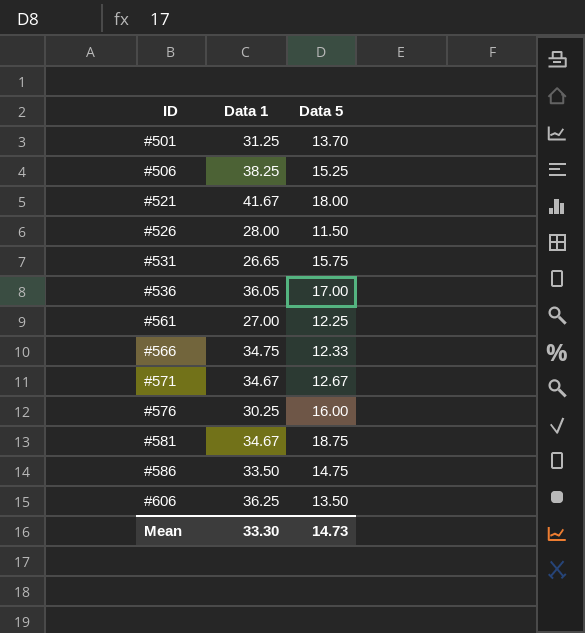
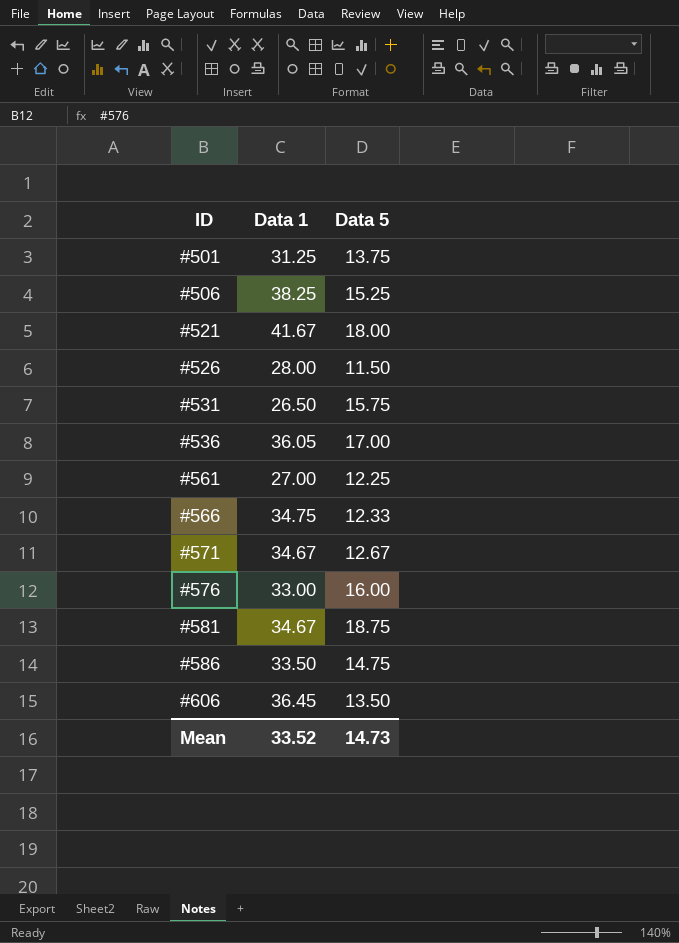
#501 | Data 5: 13.70 -> 13.75
#531 | Data 1: 26.65 -> 26.50
#576 | Data 1: 30.25 -> 33.00
#606 | Data 1: 36.25 -> 36.45
Mean | Data 1: 33.30 -> 33.52

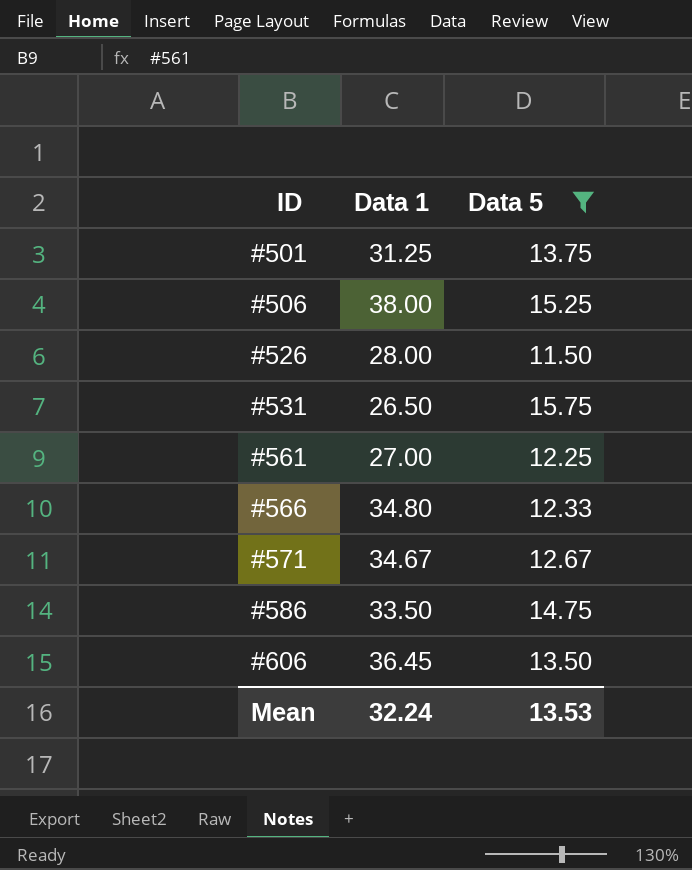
filter: none -> Data 5 <= 15.75
#506 | Data 1: 38.25 -> 38.00
#566 | Data 1: 34.75 -> 34.80
Mean | Data 1: 33.52 -> 32.24
Mean | Data 5: 14.73 -> 13.53

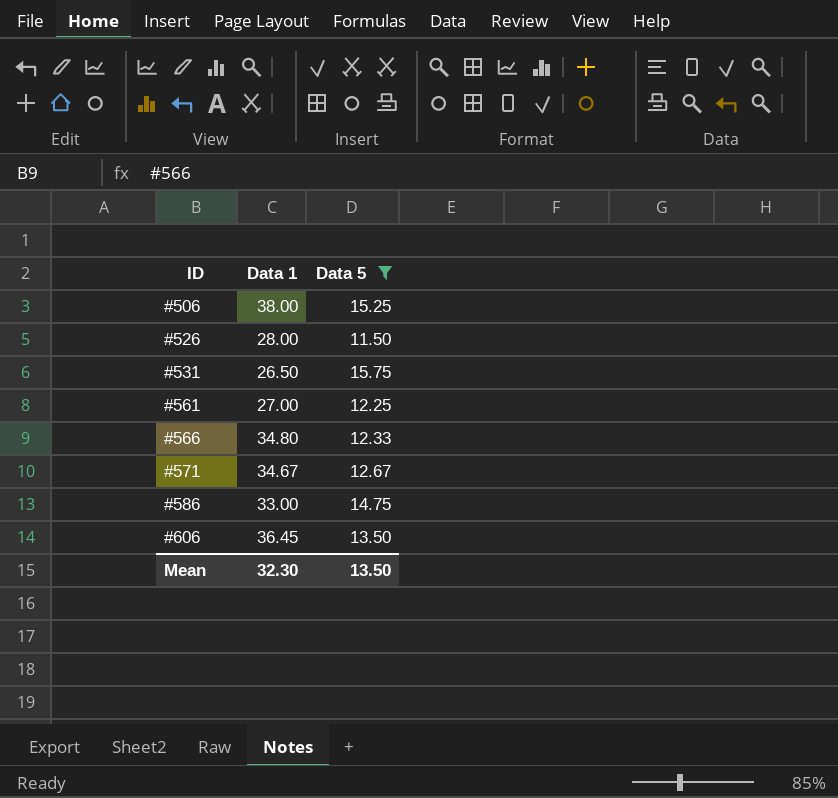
row #501: 31.25 | 13.75 -> none
#586 | Data 1: 33.50 -> 33.00
Mean | Data 1: 32.24 -> 32.30
Mean | Data 5: 13.53 -> 13.50

